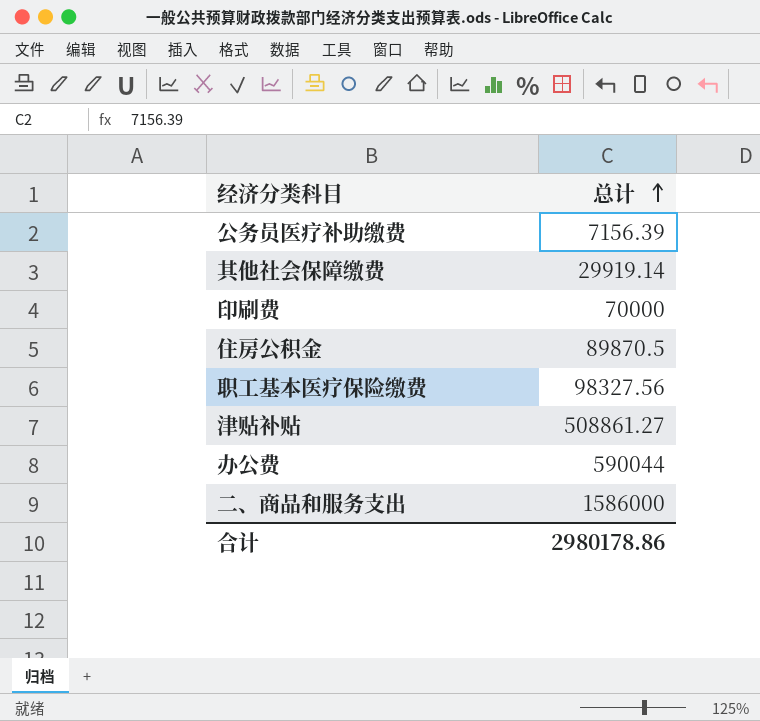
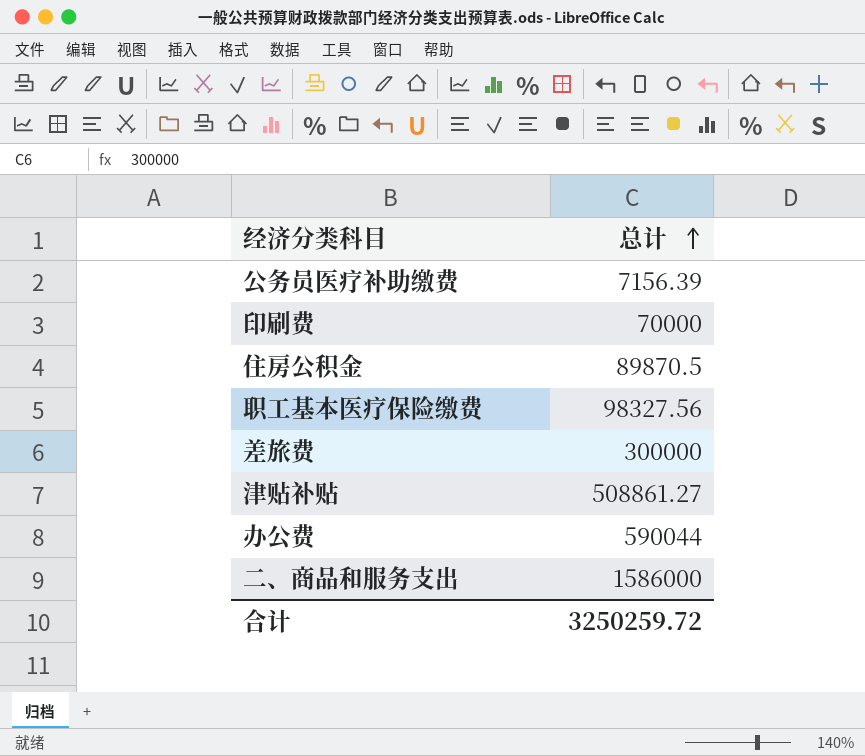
row 其他社会保障缴费: 29919.14 -> none
row 差旅费: none -> 300000
合计 | 总计: 2980178.86 -> 3250259.72

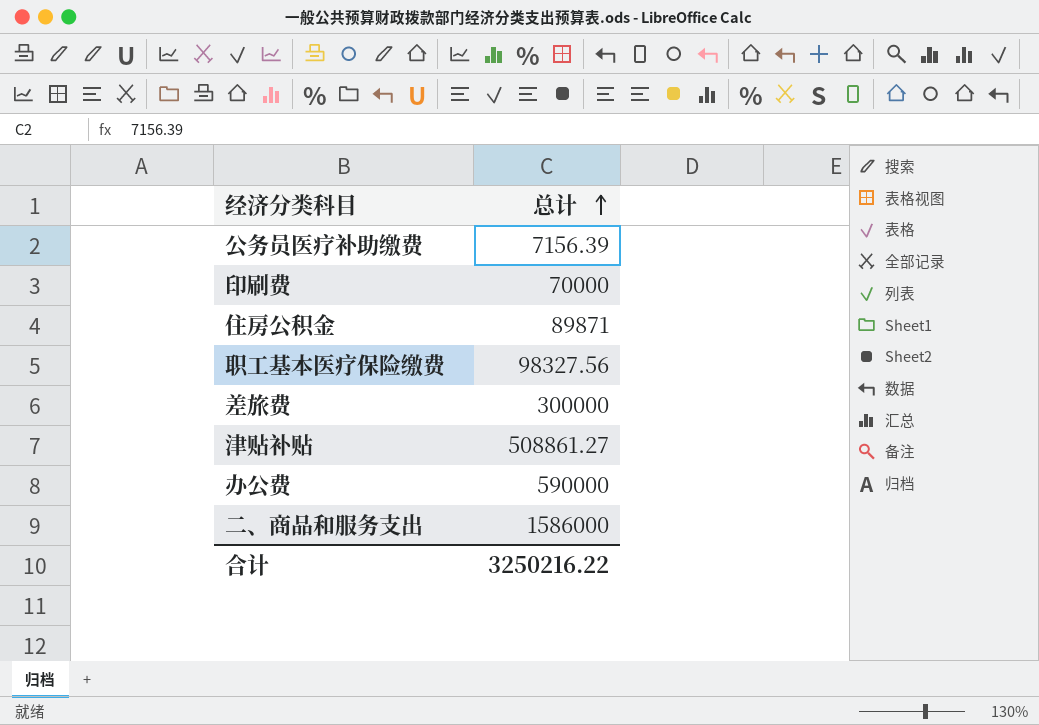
住房公积金 | 总计: 89870.5 -> 89871
办公费 | 总计: 590044 -> 590000
合计 | 总计: 3250259.72 -> 3250216.22

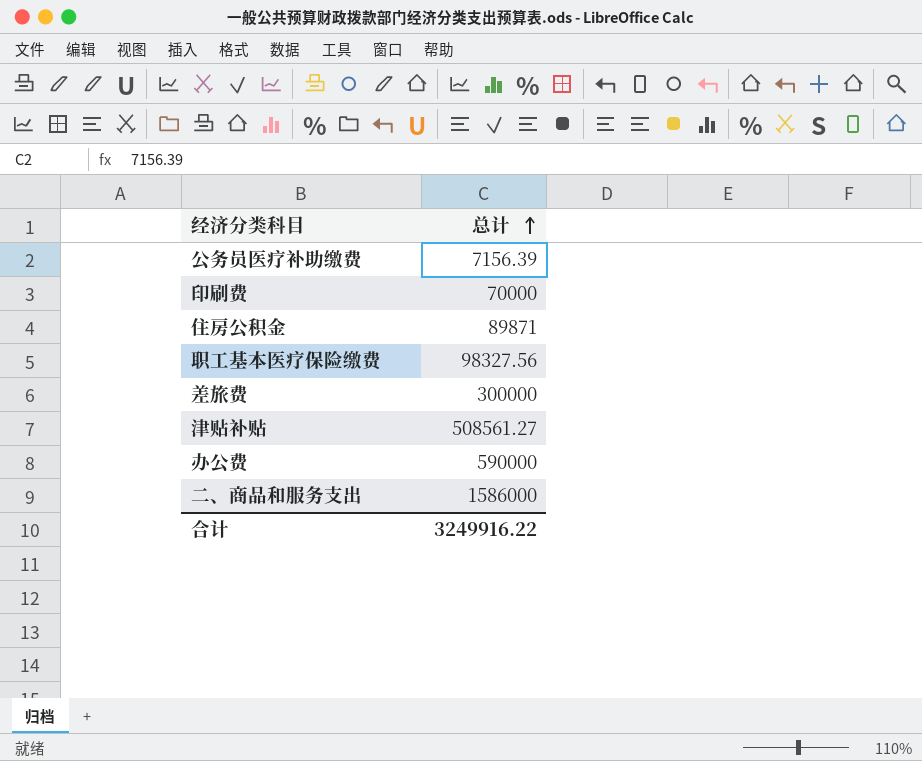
津贴补贴 | 总计: 508861.27 -> 508561.27
合计 | 总计: 3250216.22 -> 3249916.22

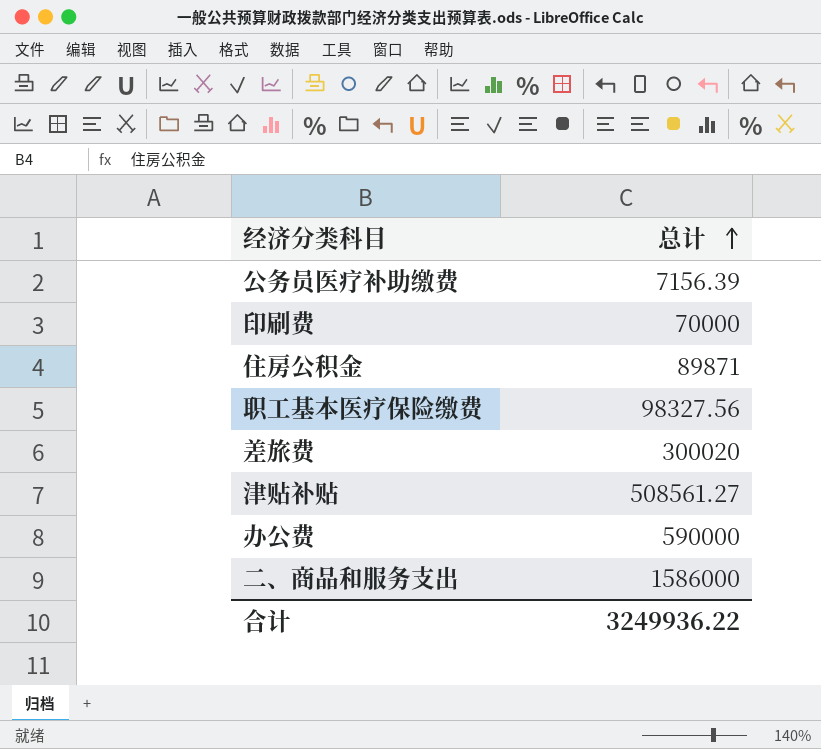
差旅费 | 总计: 300000 -> 300020
合计 | 总计: 3249916.22 -> 3249936.22

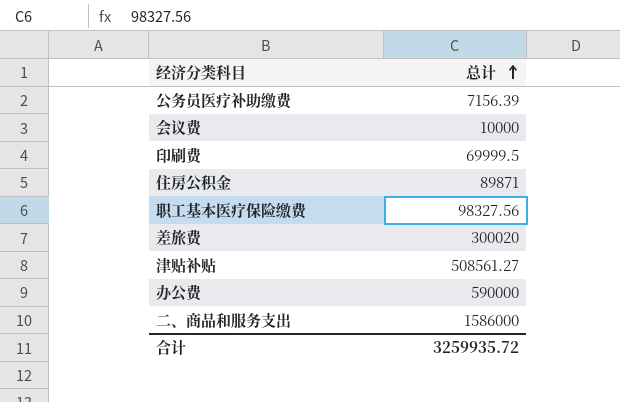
row 会议费: none -> 10000
印刷费 | 总计: 70000 -> 69999.5
合计 | 总计: 3249936.22 -> 3259935.72

